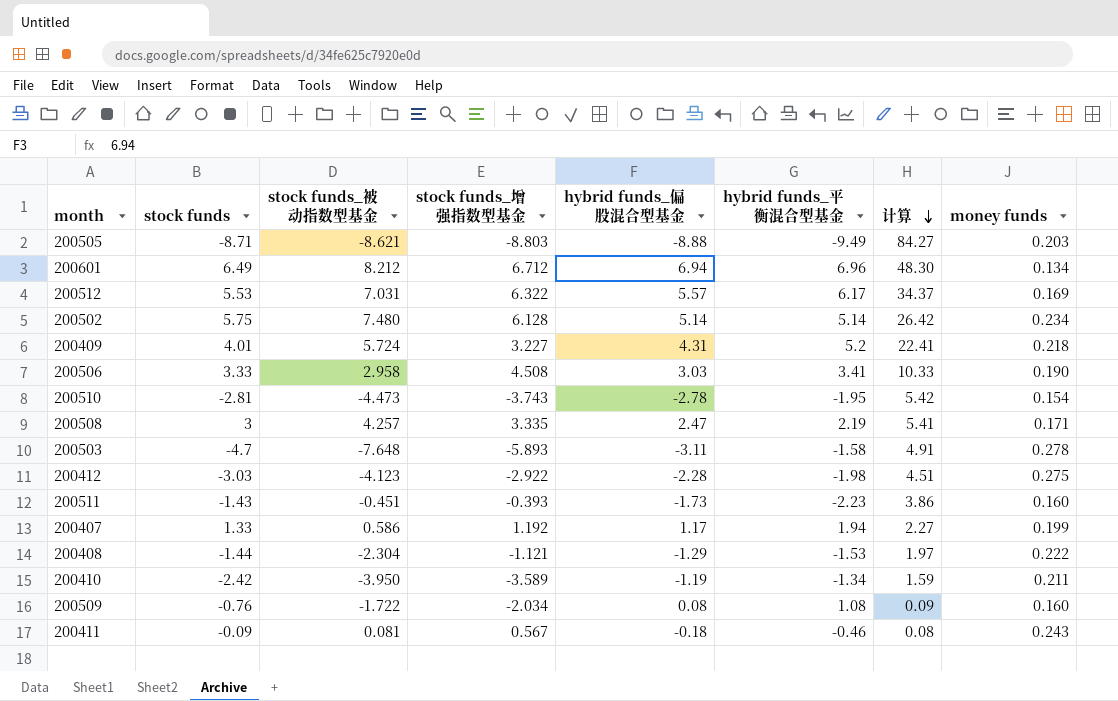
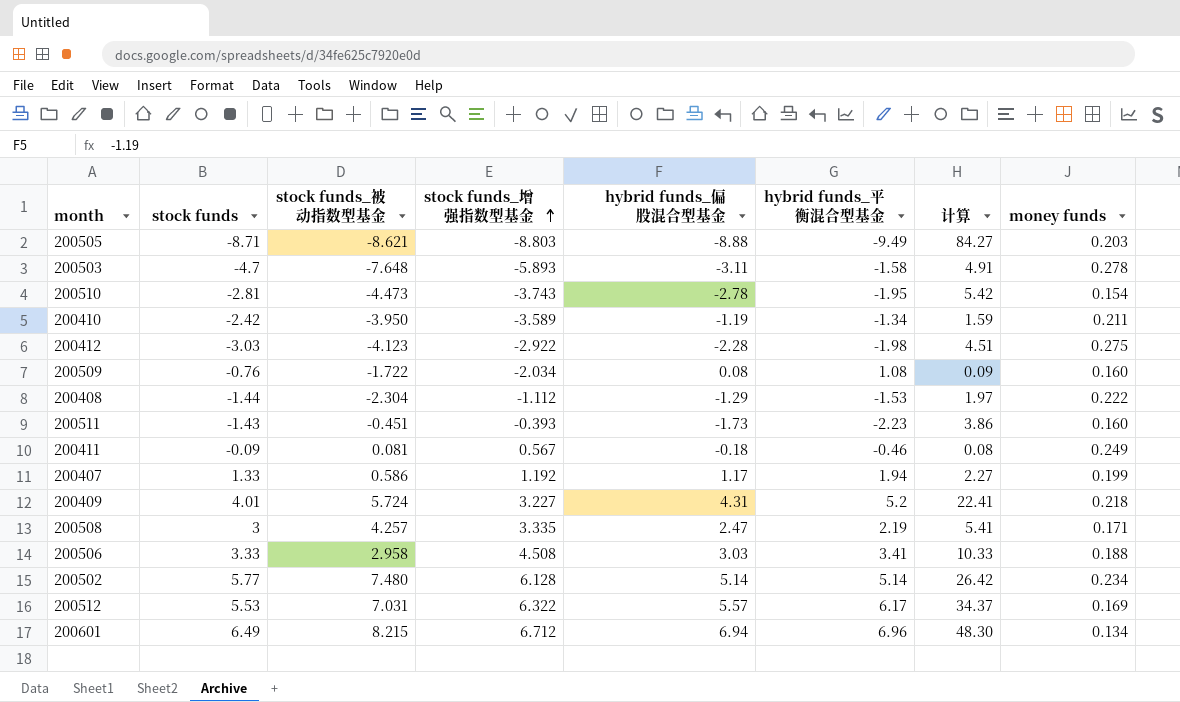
row order: 计算 descending -> stock funds_增强指数型基金 ascending
200408 | stock funds_增强指数型基金: -1.121 -> -1.112
200411 | money funds: 0.243 -> 0.249
200506 | money funds: 0.190 -> 0.188
200502 | stock funds: 5.75 -> 5.77
200601 | stock funds_被动指数型基金: 8.212 -> 8.215

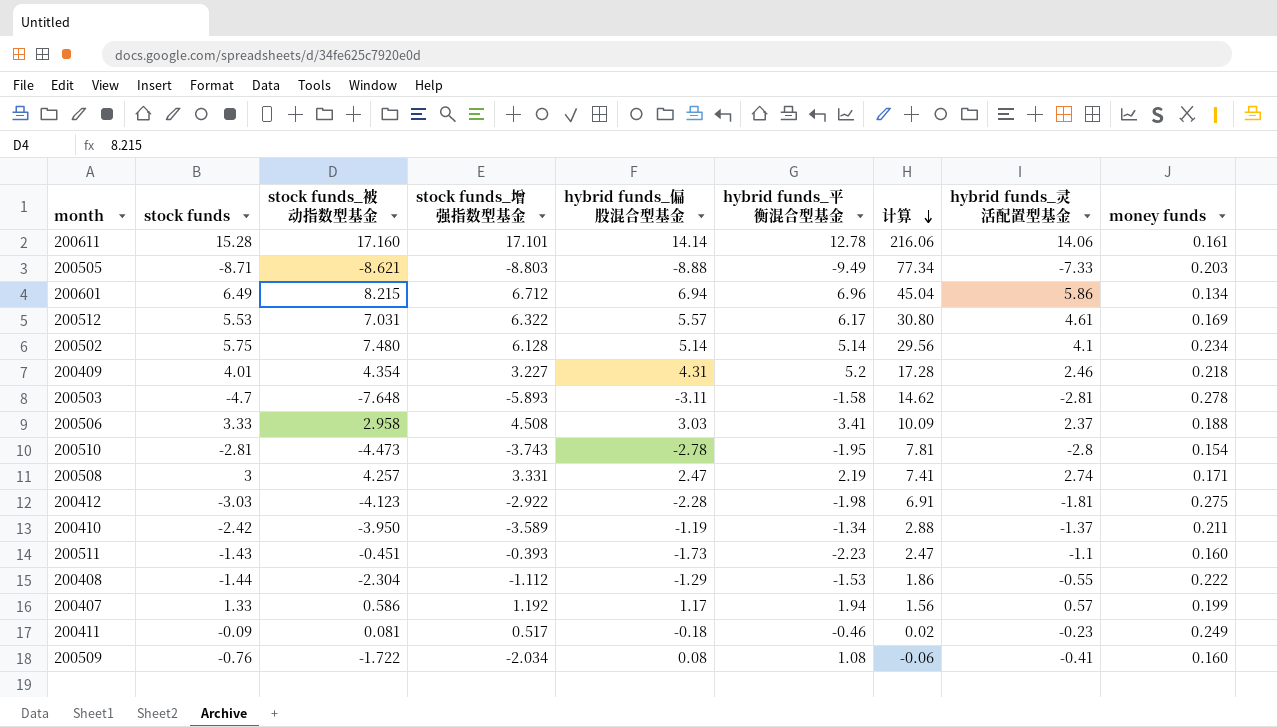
row order: stock funds_增强指数型基金 ascending -> 计算 descending
column 计算 | formula: [hybrid funds_偏股混合型基金] * [hybrid funds_平衡混合型基金] -> [stock funds] * [hybrid funds_偏股混合型基金]
column hybrid funds_灵活配置型基金 | position: none -> 8
row 200611: none -> 15.28 | 17.160 | 17.101 | 14.14 | 12.78 | 216.06 | 14.06 | 0.161
200502 | stock funds: 5.77 -> 5.75
200409 | stock funds_被动指数型基金: 5.724 -> 4.354
200508 | stock funds_增强指数型基金: 3.335 -> 3.331
200411 | stock funds_增强指数型基金: 0.567 -> 0.517

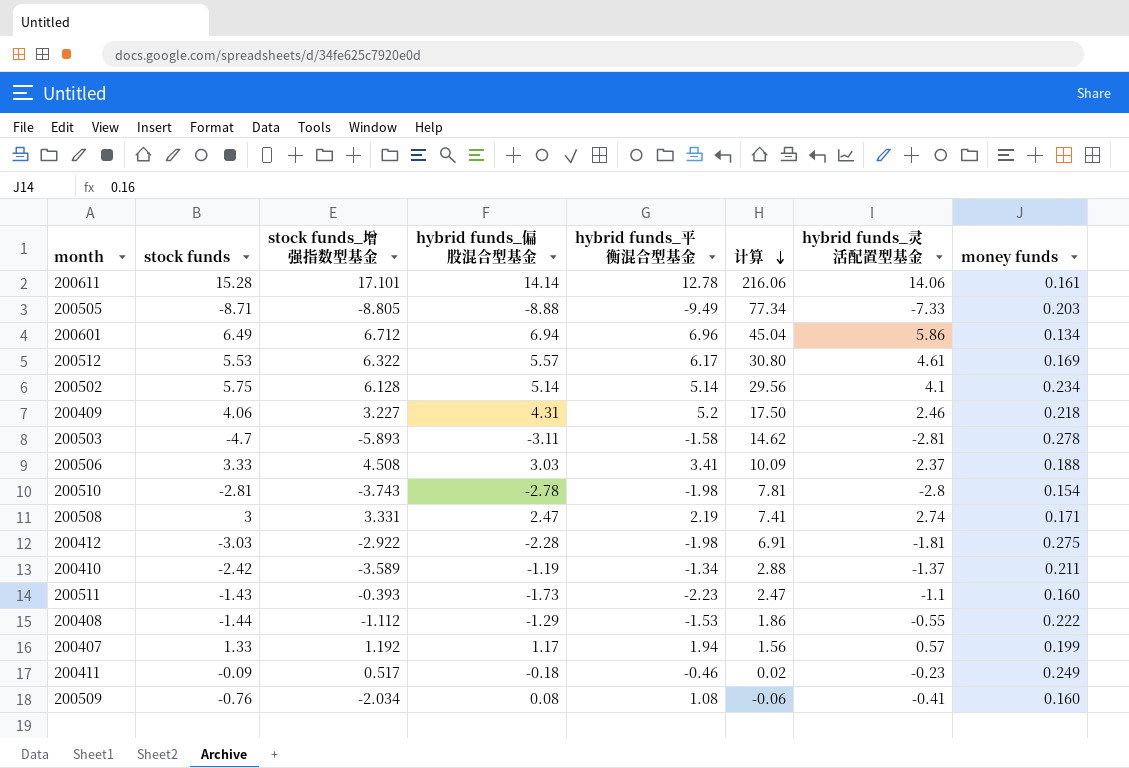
column stock funds_被动指数型基金 | position: 3 -> none
200505 | stock funds_增强指数型基金: -8.803 -> -8.805
200409 | stock funds: 4.01 -> 4.06
200409 | 计算: 17.28 -> 17.50
200510 | hybrid funds_平衡混合型基金: -1.95 -> -1.98

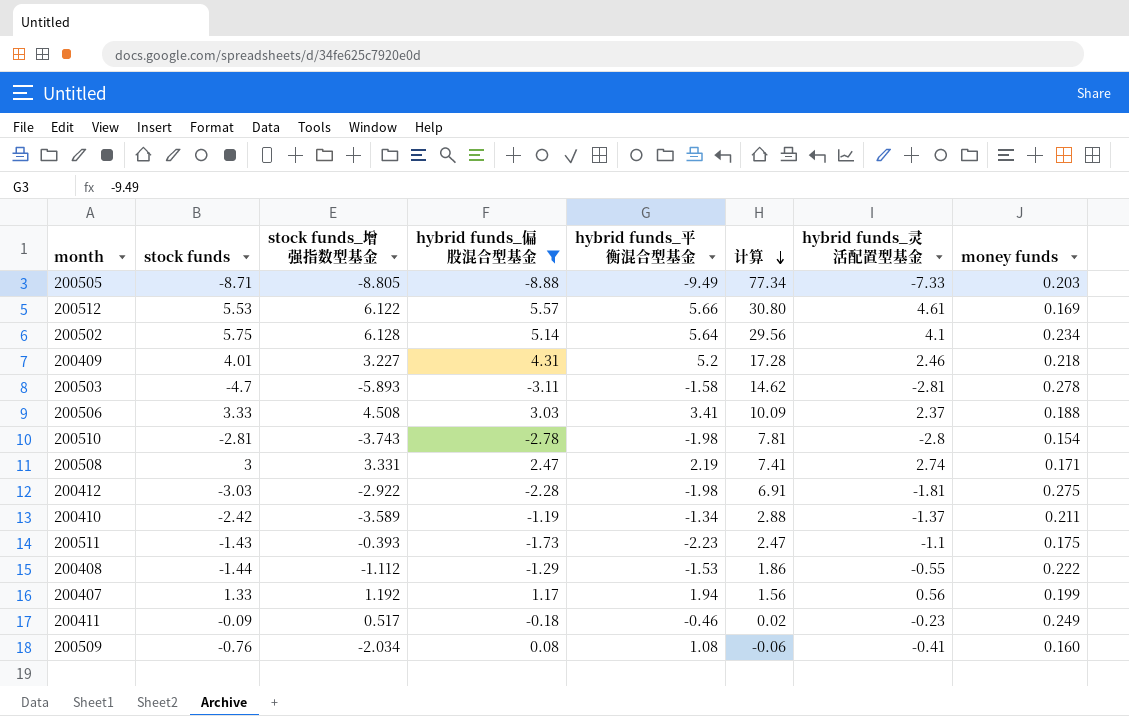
filter: none -> hybrid funds_偏股混合型基金 <= 5.57
200512 | stock funds_增强指数型基金: 6.322 -> 6.122
200512 | hybrid funds_平衡混合型基金: 6.17 -> 5.66
200502 | hybrid funds_平衡混合型基金: 5.14 -> 5.64
200409 | stock funds: 4.06 -> 4.01
200409 | 计算: 17.50 -> 17.28
200511 | money funds: 0.160 -> 0.175
200407 | hybrid funds_灵活配置型基金: 0.57 -> 0.56

